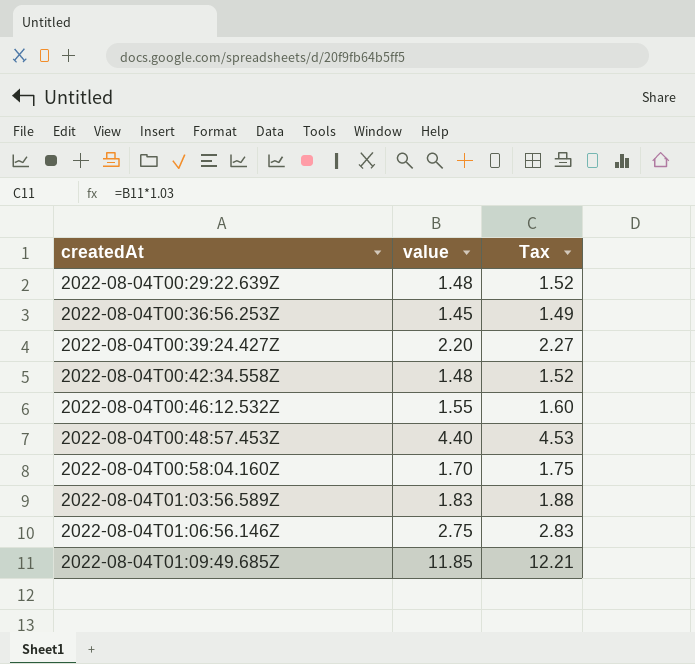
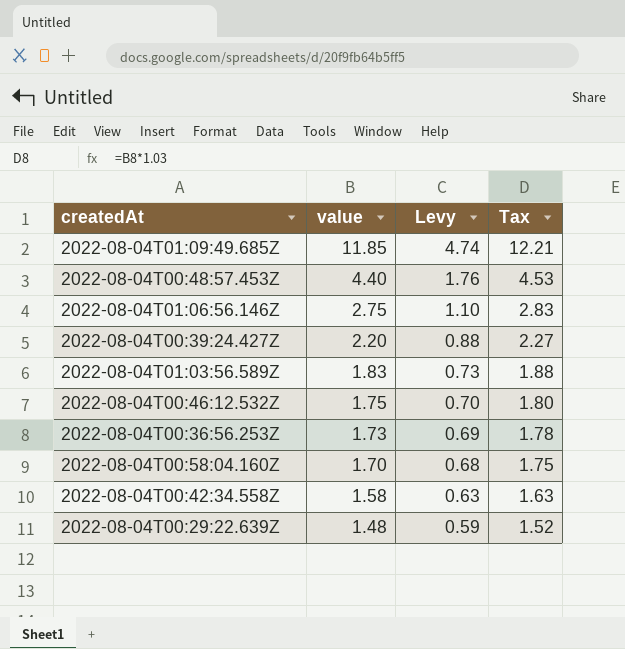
row order: createdAt ascending -> value descending
column Levy | formula: none -> [value] * 0.4
2022-08-04T00:46:12.532Z | value: 1.55 -> 1.75
2022-08-04T00:46:12.532Z | Tax: 1.60 -> 1.80
2022-08-04T00:36:56.253Z | value: 1.45 -> 1.73
2022-08-04T00:36:56.253Z | Tax: 1.49 -> 1.78
2022-08-04T00:42:34.558Z | value: 1.48 -> 1.58
2022-08-04T00:42:34.558Z | Tax: 1.52 -> 1.63

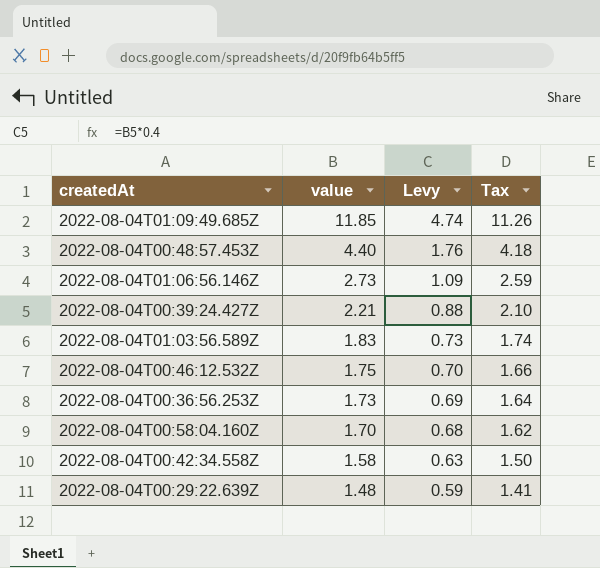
column Tax | formula: [value] * 1.03 -> [value] * 0.95
2022-08-04T01:06:56.146Z | value: 2.75 -> 2.73
2022-08-04T01:06:56.146Z | Levy: 1.10 -> 1.09
2022-08-04T00:39:24.427Z | value: 2.20 -> 2.21

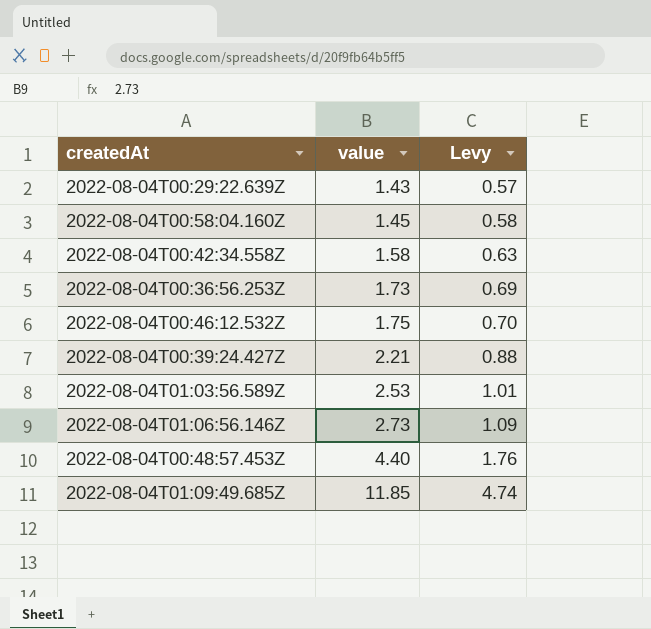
row order: value descending -> value ascending
column Tax | formula: [value] * 0.95 -> none
2022-08-04T00:29:22.639Z | value: 1.48 -> 1.43
2022-08-04T00:29:22.639Z | Levy: 0.59 -> 0.57
2022-08-04T00:58:04.160Z | value: 1.70 -> 1.45
2022-08-04T00:58:04.160Z | Levy: 0.68 -> 0.58
2022-08-04T01:03:56.589Z | value: 1.83 -> 2.53
2022-08-04T01:03:56.589Z | Levy: 0.73 -> 1.01

